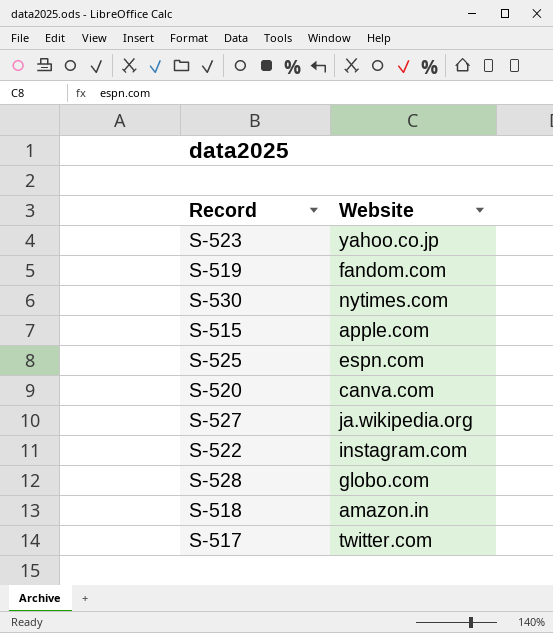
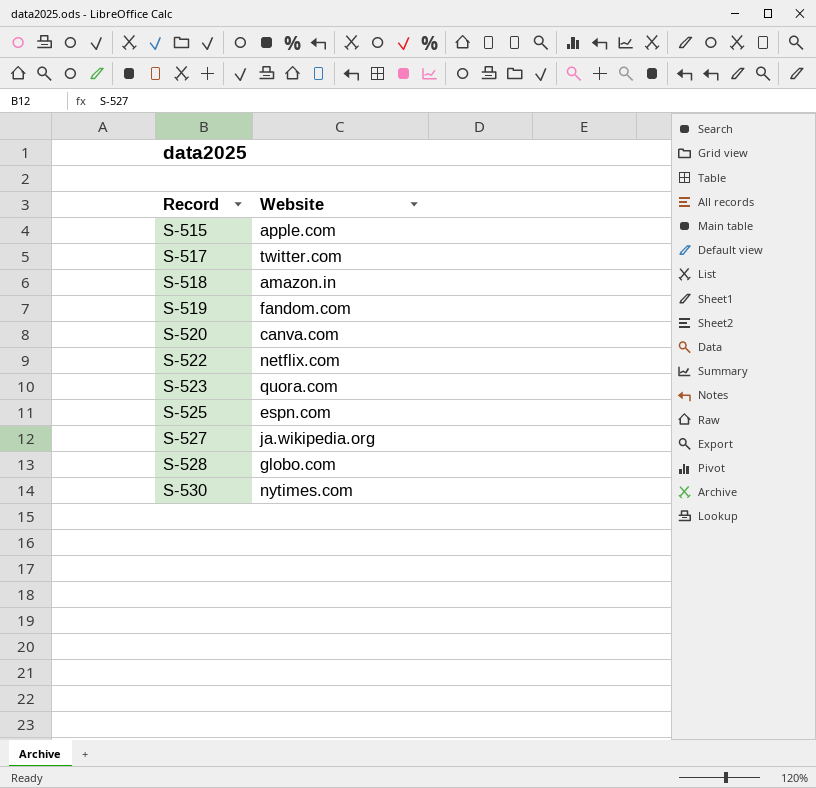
row order: none -> Record ascending
S-522 | Website: instagram.com -> netflix.com
S-523 | Website: yahoo.co.jp -> quora.com

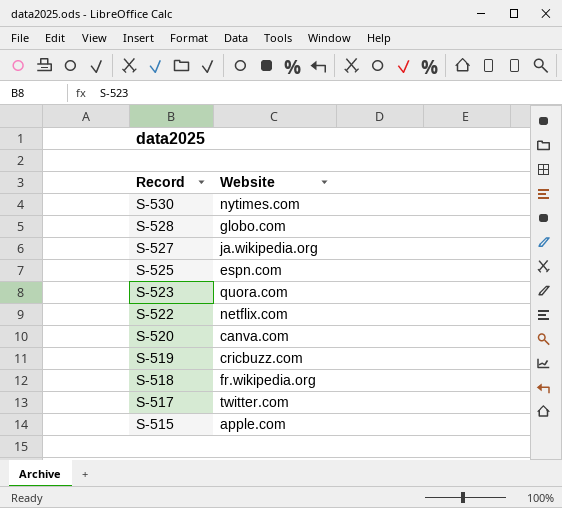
row order: Record ascending -> Record descending
S-519 | Website: fandom.com -> cricbuzz.com
S-518 | Website: amazon.in -> fr.wikipedia.org

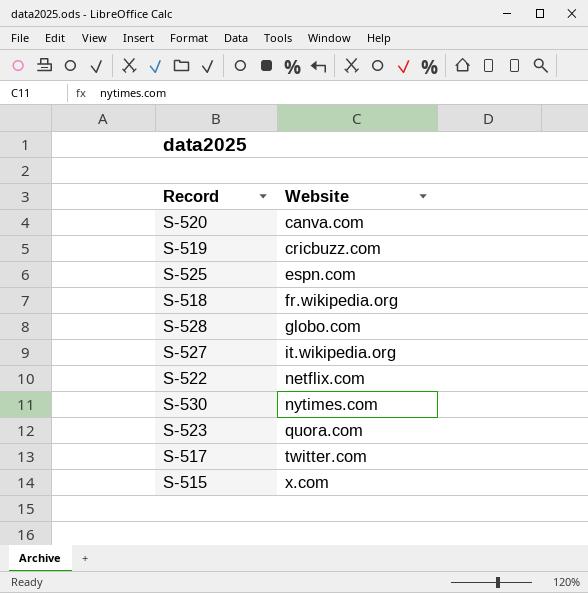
row order: Record descending -> Website ascending
S-527 | Website: ja.wikipedia.org -> it.wikipedia.org
S-515 | Website: apple.com -> x.com

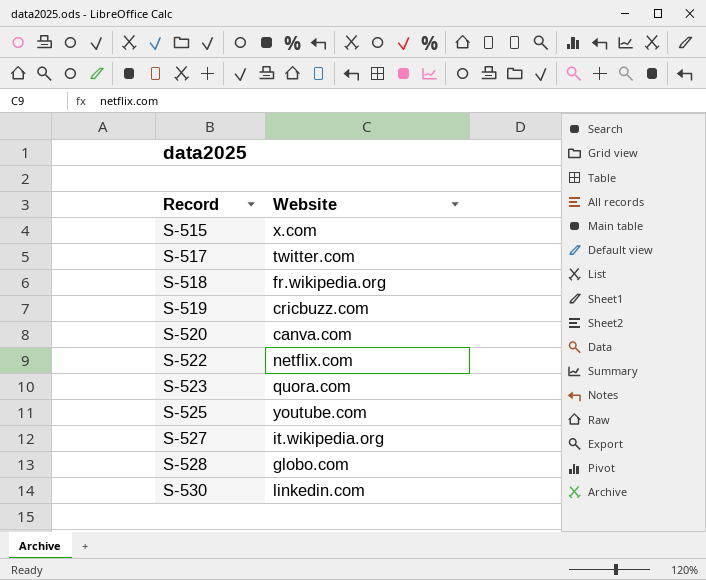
row order: Website ascending -> Record ascending
S-525 | Website: espn.com -> youtube.com
S-530 | Website: nytimes.com -> linkedin.com

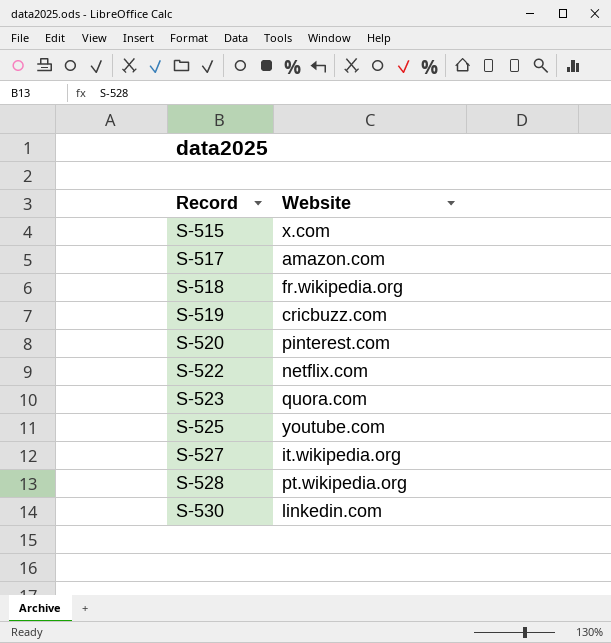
S-517 | Website: twitter.com -> amazon.com
S-520 | Website: canva.com -> pinterest.com
S-528 | Website: globo.com -> pt.wikipedia.org

